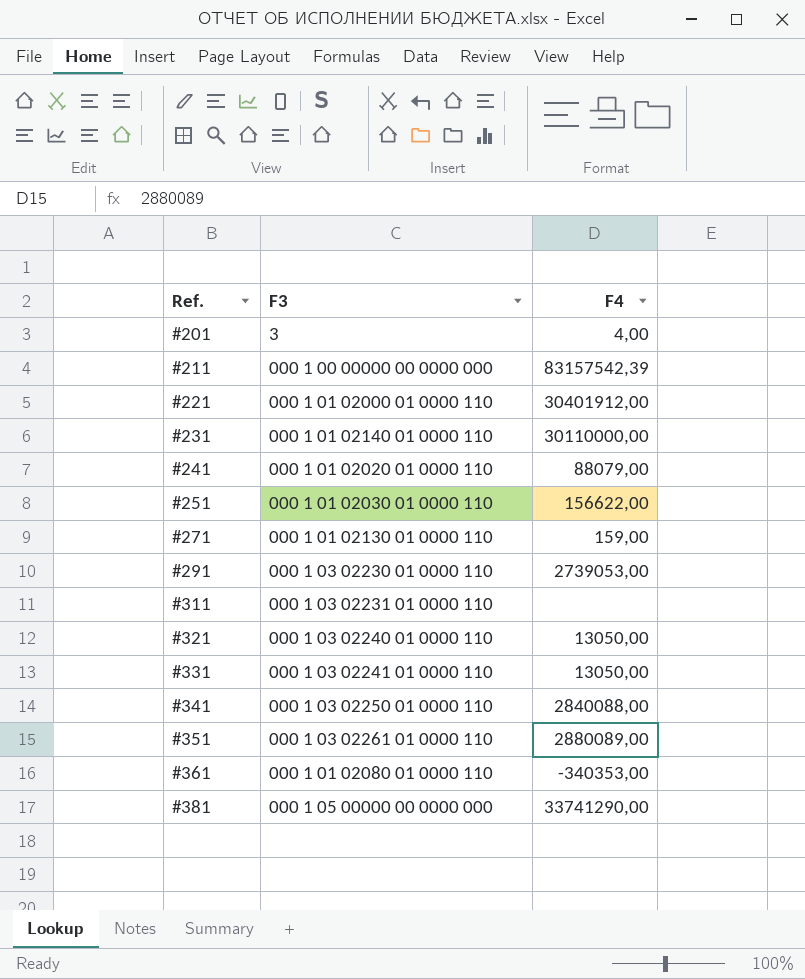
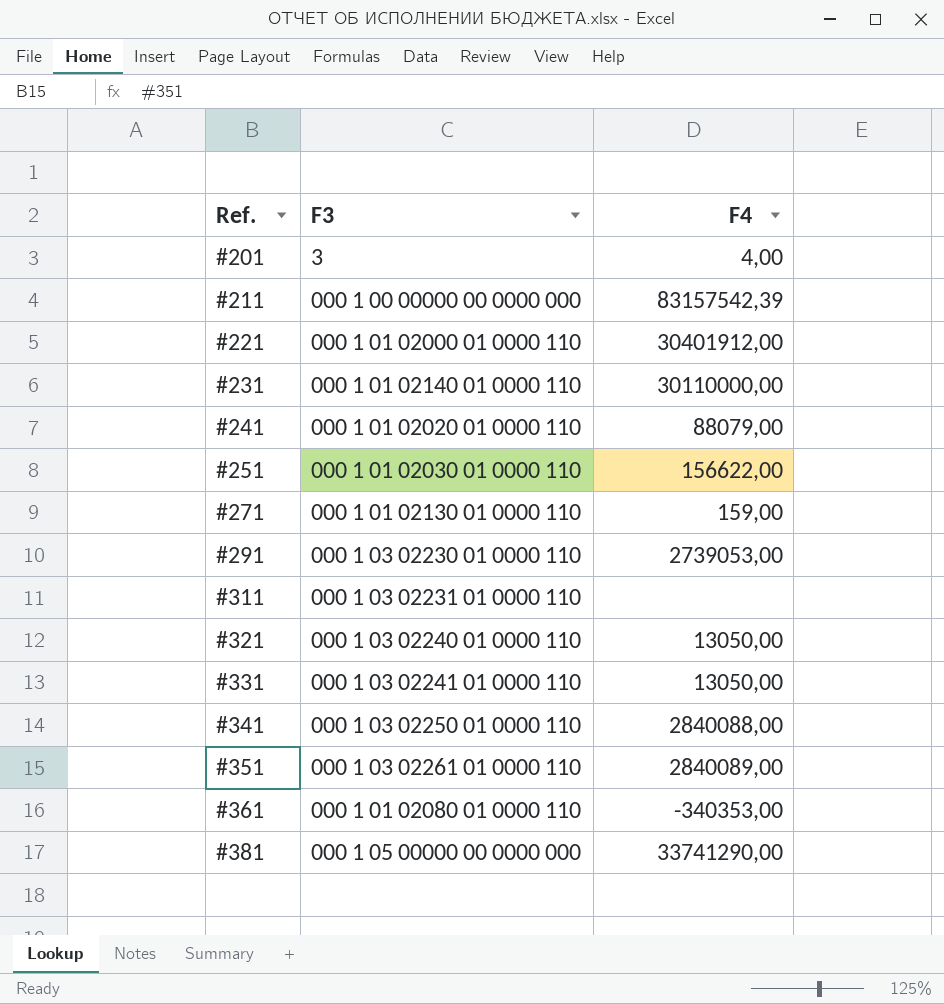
#351 | F4: 2880089,00 -> 2840089,00

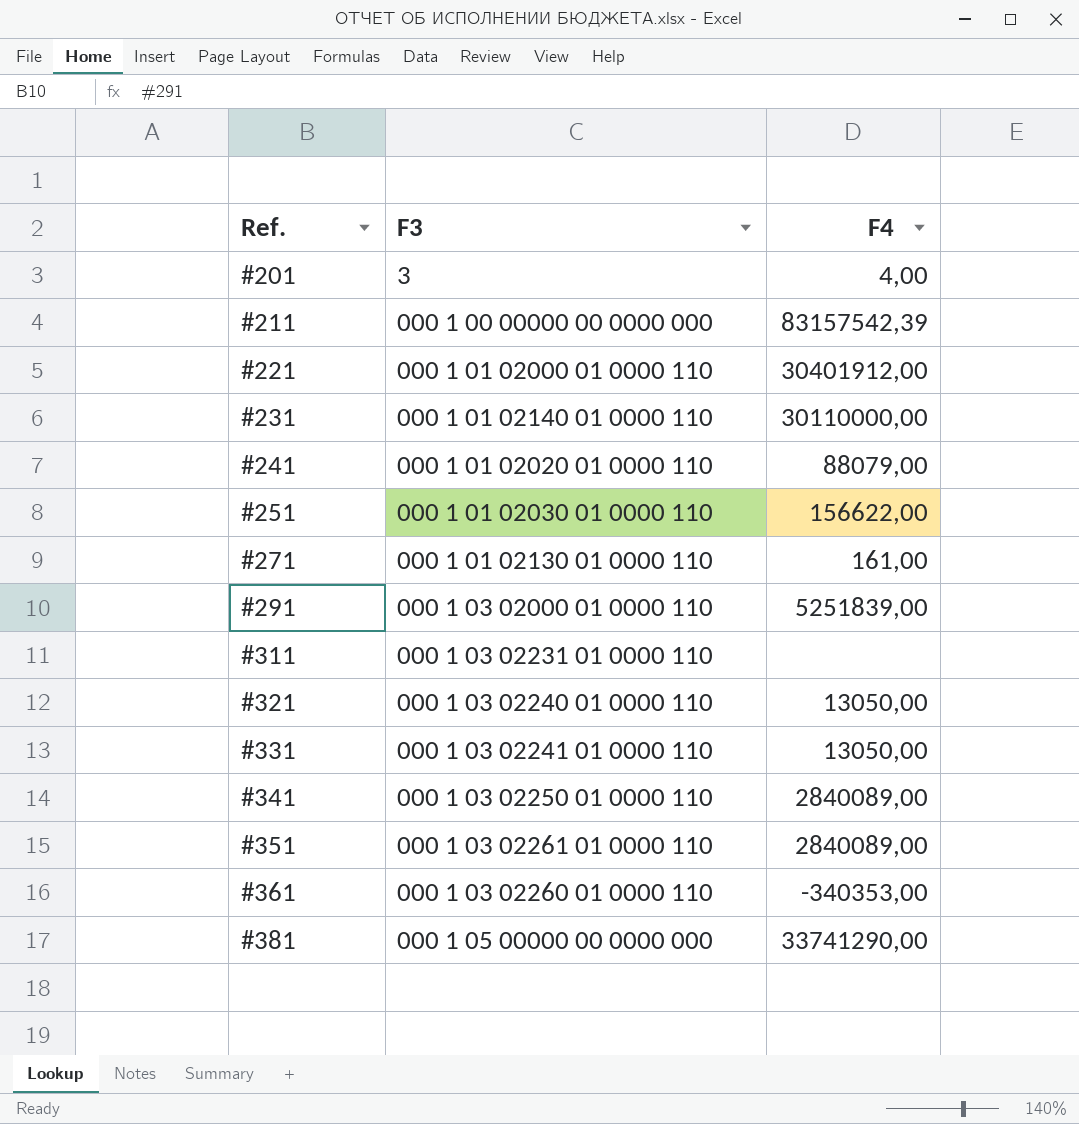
#271 | F4: 159,00 -> 161,00
#291 | F3: 000 1 03 02230 01 0000 110 -> 000 1 03 02000 01 0000 110
#291 | F4: 2739053,00 -> 5251839,00
#341 | F4: 2840088,00 -> 2840089,00
#361 | F3: 000 1 01 02080 01 0000 110 -> 000 1 03 02260 01 0000 110

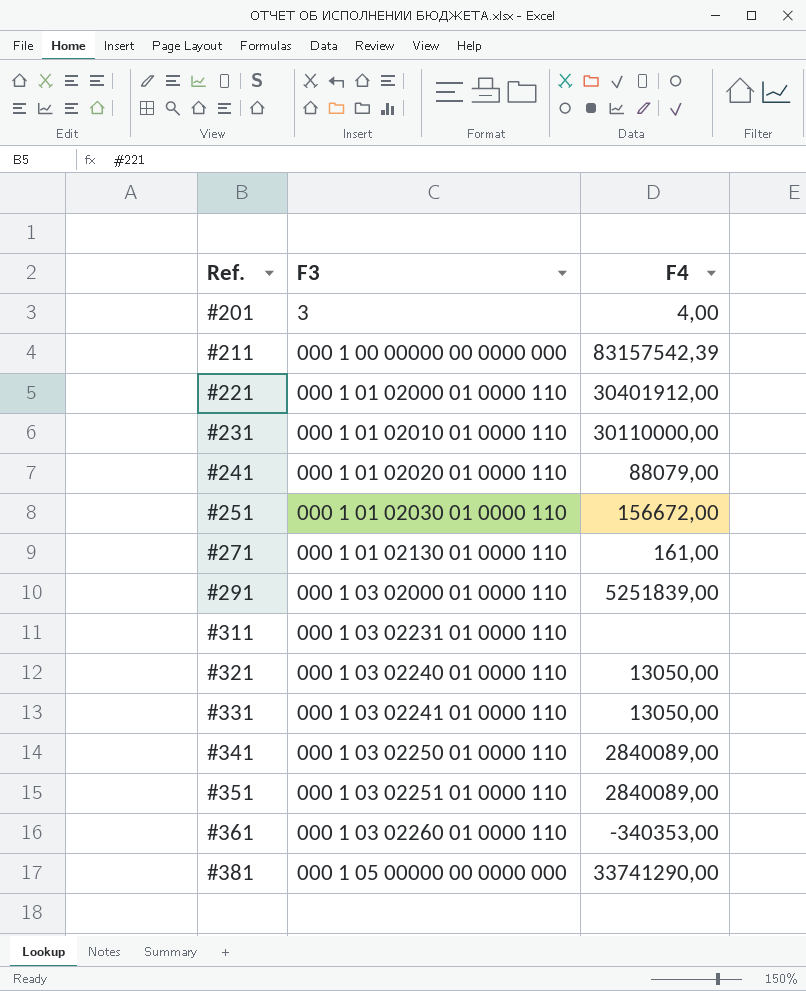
#231 | F3: 000 1 01 02140 01 0000 110 -> 000 1 01 02010 01 0000 110
#251 | F4: 156622,00 -> 156672,00
#351 | F3: 000 1 03 02261 01 0000 110 -> 000 1 03 02251 01 0000 110

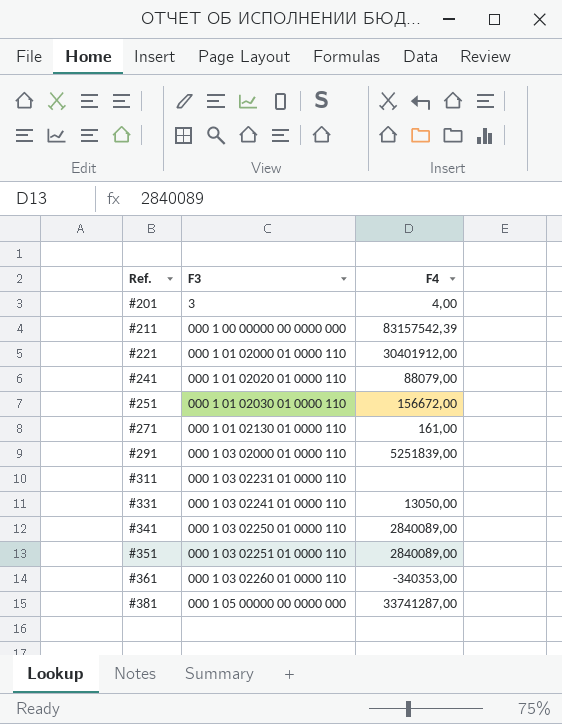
row #231: 000 1 01 02010 01 0000 110 | 30110000,00 -> none
row #321: 000 1 03 02240 01 0000 110 | 13050,00 -> none
#381 | F4: 33741290,00 -> 33741287,00

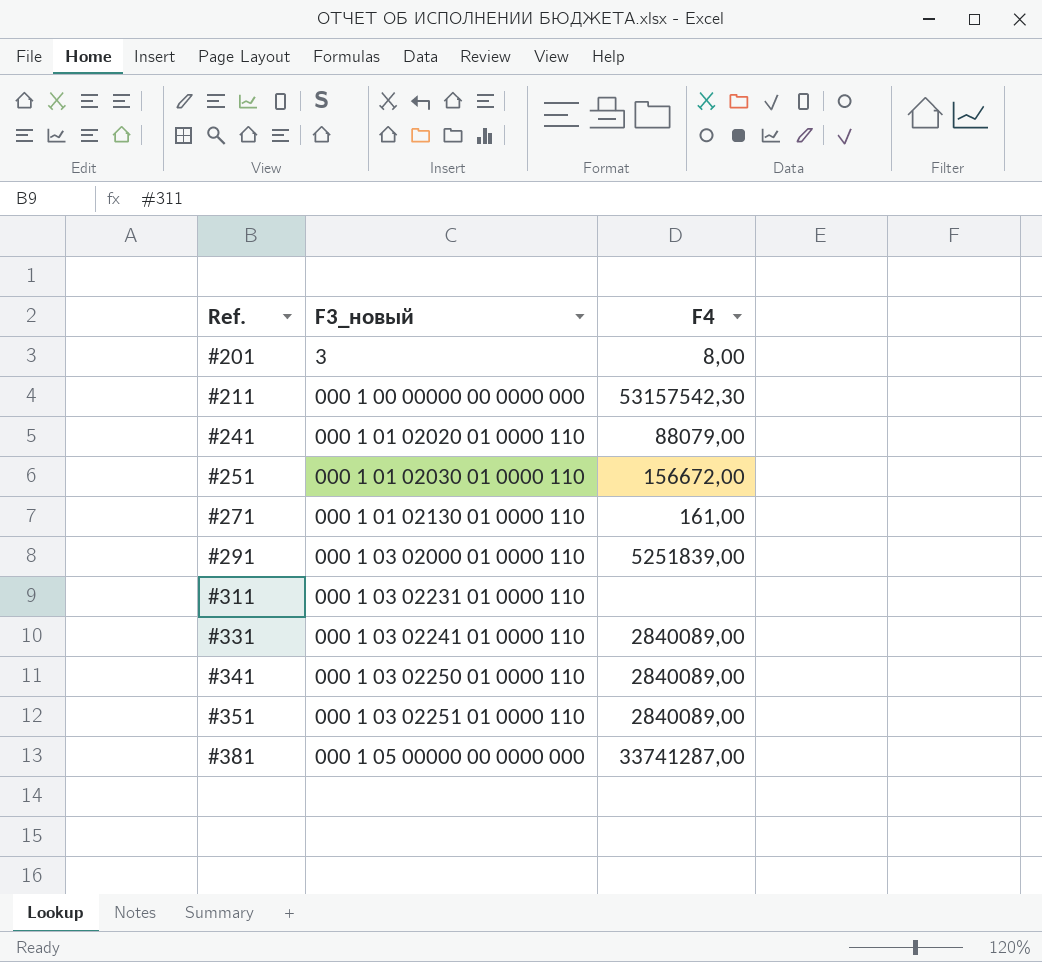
column name: F3 -> F3_новый
row #221: 000 1 01 02000 01 0000 110 | 30401912,00 -> none
row #361: 000 1 03 02260 01 0000 110 | -340353,00 -> none
#201 | F4: 4,00 -> 8,00
#211 | F4: 83157542,39 -> 53157542,30
#331 | F4: 13050,00 -> 2840089,00

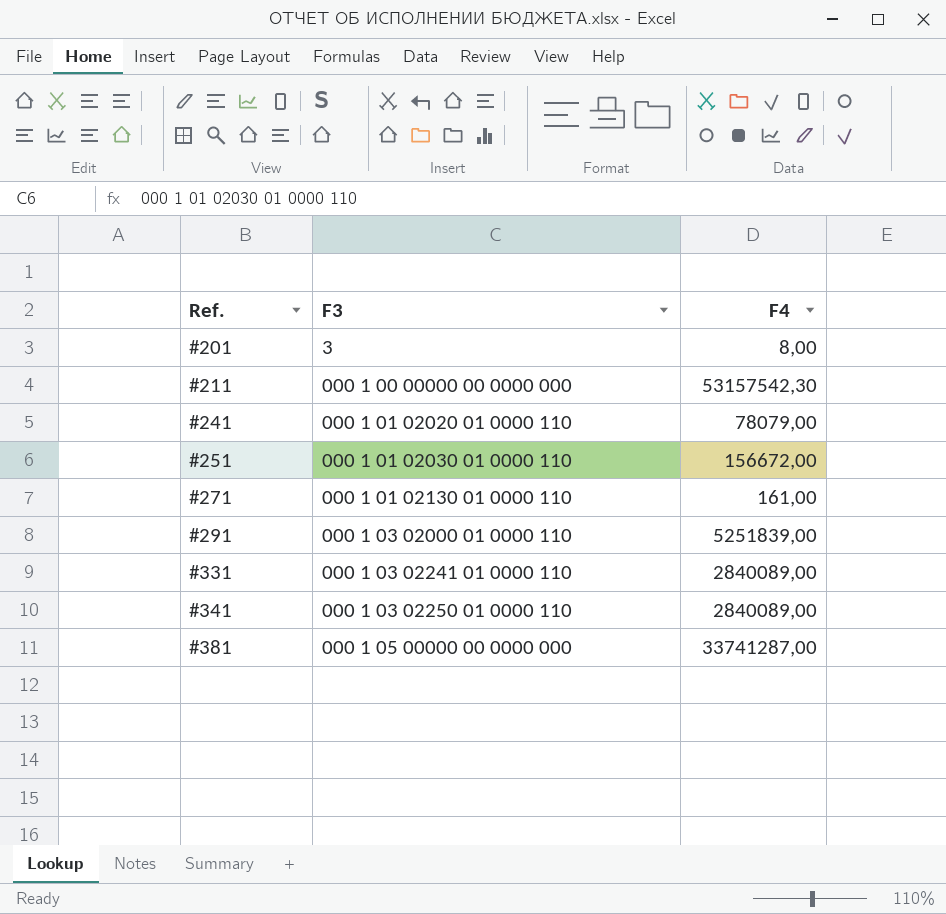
column name: F3_новый -> F3
row #311: 000 1 03 02231 01 0000 110 | none -> none
row #351: 000 1 03 02251 01 0000 110 | 2840089,00 -> none
#241 | F4: 88079,00 -> 78079,00

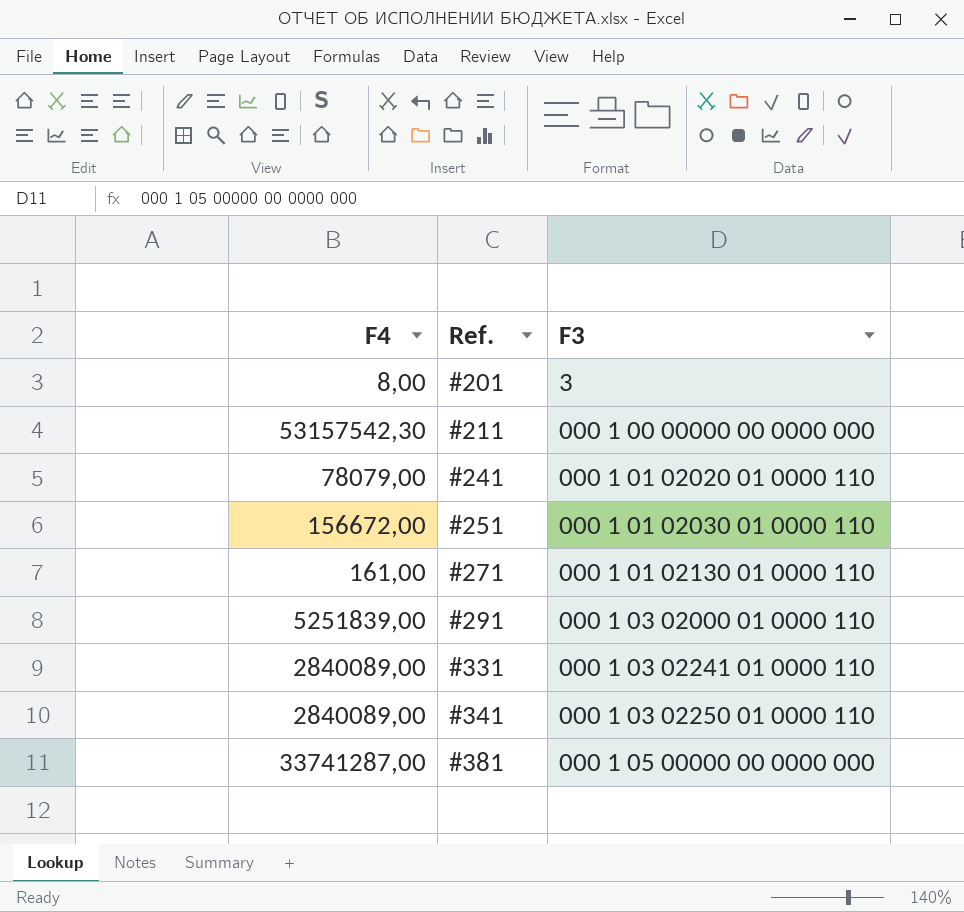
column F4 | position: 3 -> 1

